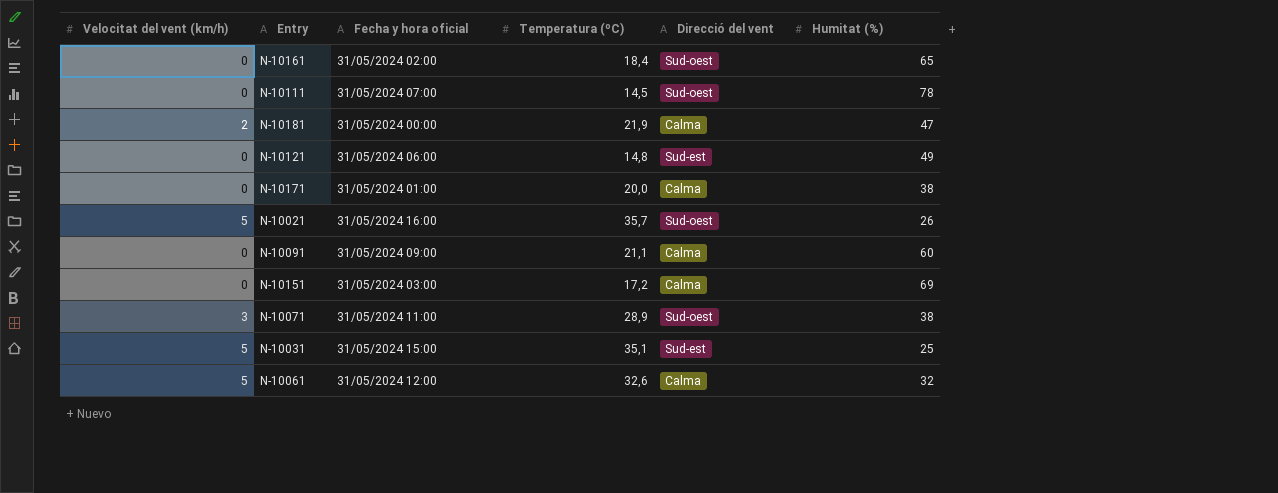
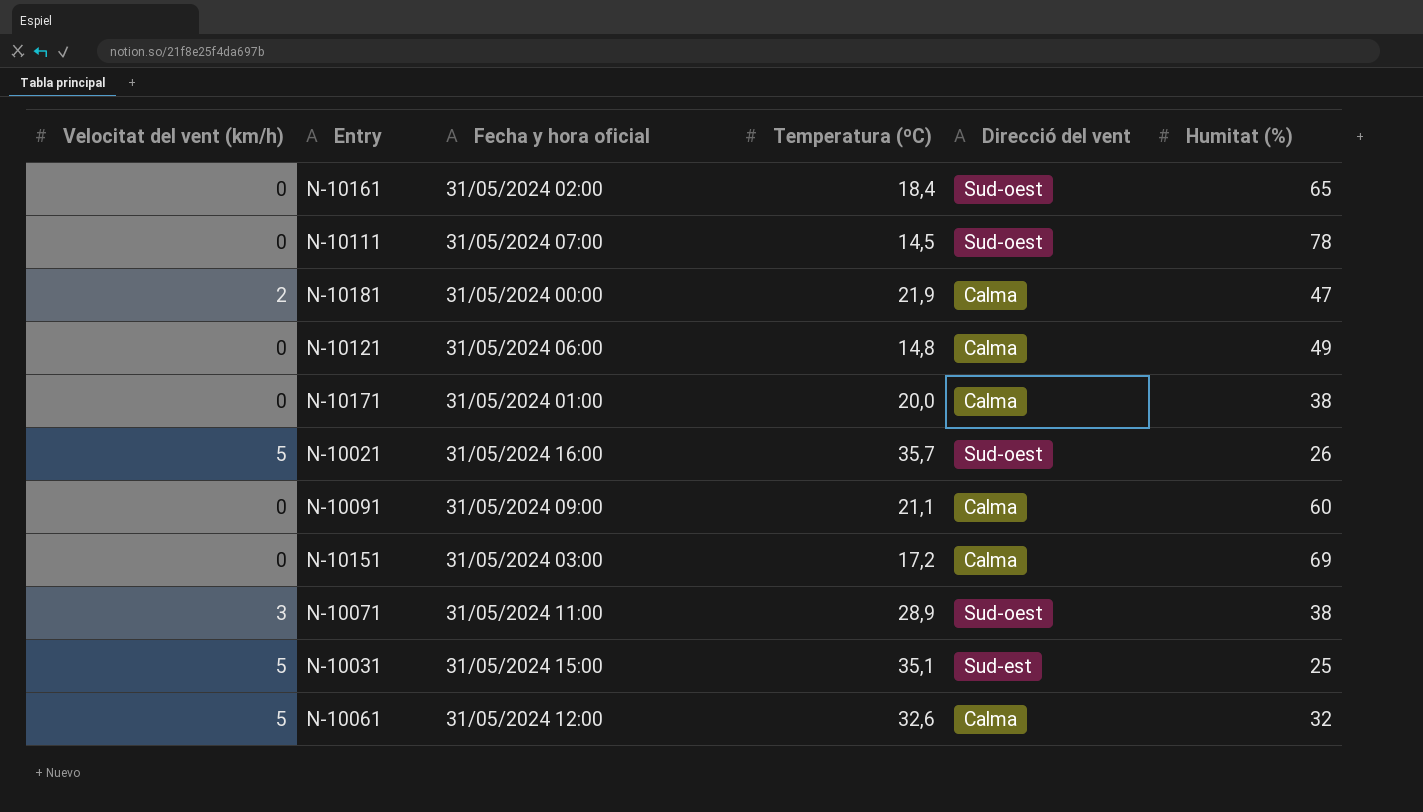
N-10121 | Direcció del vent: Sud-est -> Calma

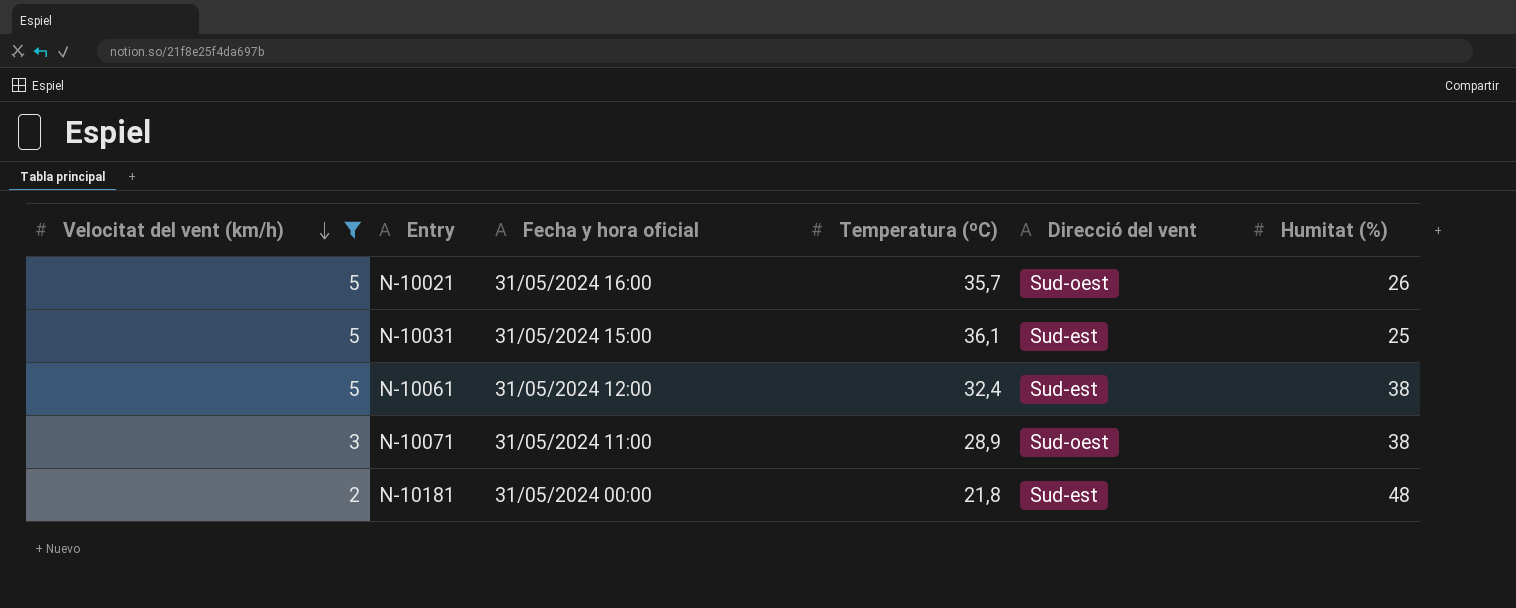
filter: none -> Velocitat del vent (km/h) != 0
row order: none -> Velocitat del vent (km/h) descending
N-10031 | Temperatura (ºC): 35,1 -> 36,1
N-10061 | Temperatura (ºC): 32,6 -> 32,4
N-10061 | Direcció del vent: Calma -> Sud-est
N-10061 | Humitat (%): 32 -> 38
N-10181 | Temperatura (ºC): 21,9 -> 21,8
N-10181 | Direcció del vent: Calma -> Sud-est
N-10181 | Humitat (%): 47 -> 48

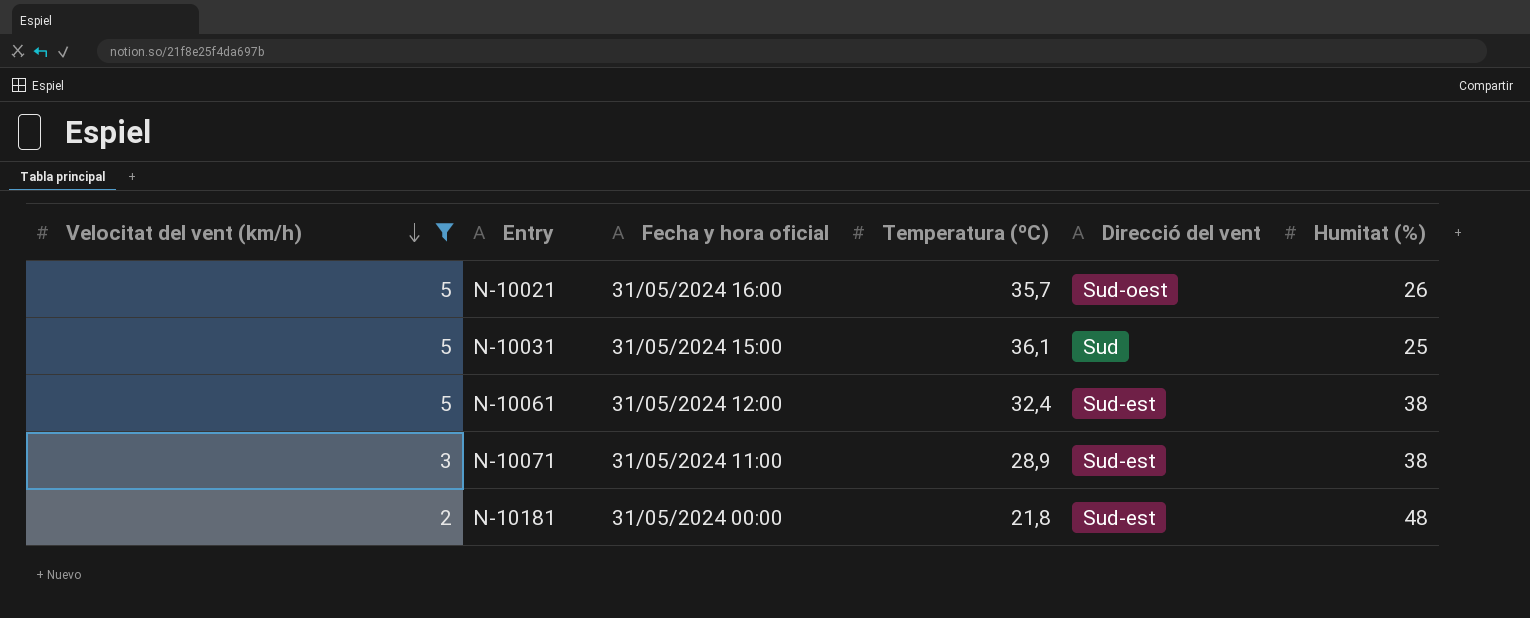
N-10031 | Direcció del vent: Sud-est -> Sud
N-10071 | Direcció del vent: Sud-oest -> Sud-est

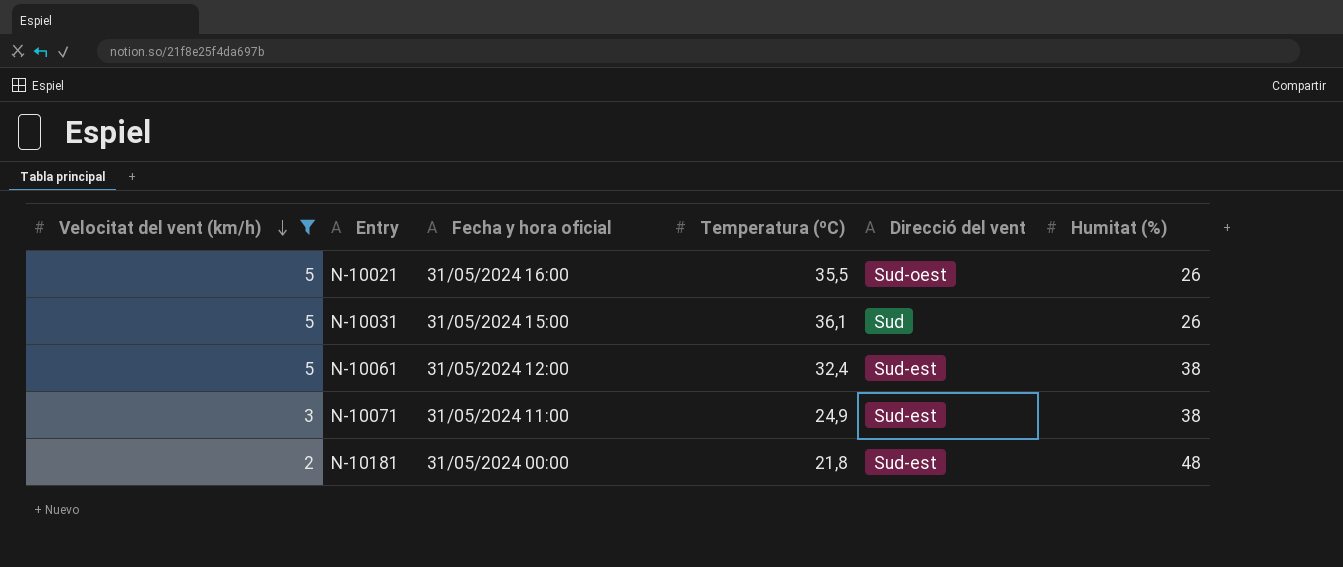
N-10021 | Temperatura (ºC): 35,7 -> 35,5
N-10031 | Humitat (%): 25 -> 26
N-10071 | Temperatura (ºC): 28,9 -> 24,9

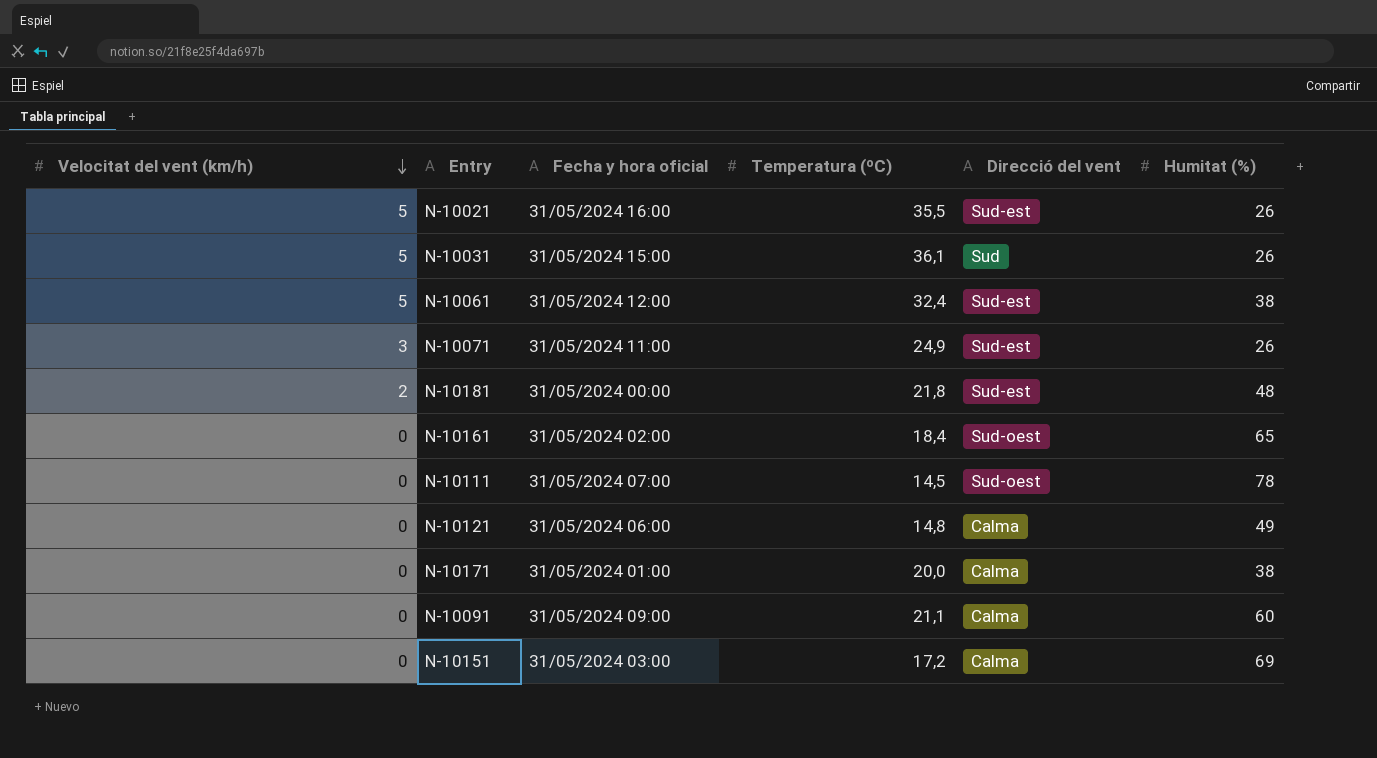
filter: Velocitat del vent (km/h) != 0 -> none
N-10021 | Direcció del vent: Sud-oest -> Sud-est
N-10071 | Humitat (%): 38 -> 26

